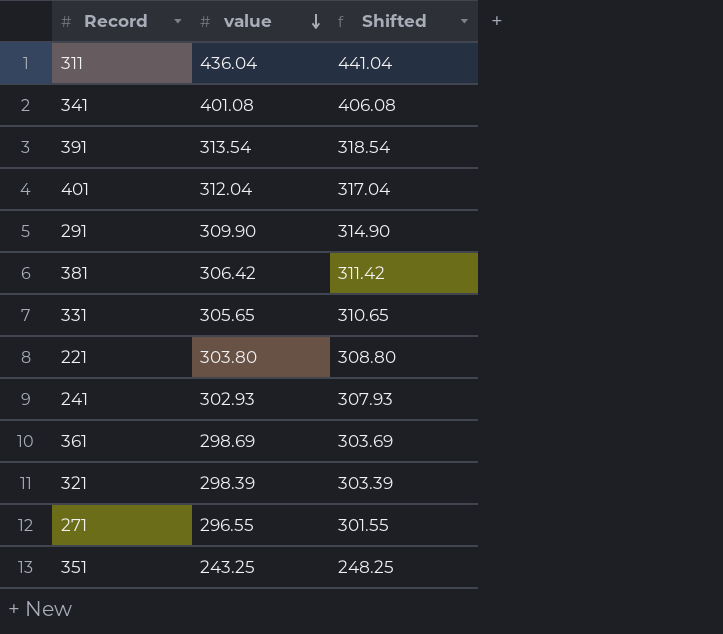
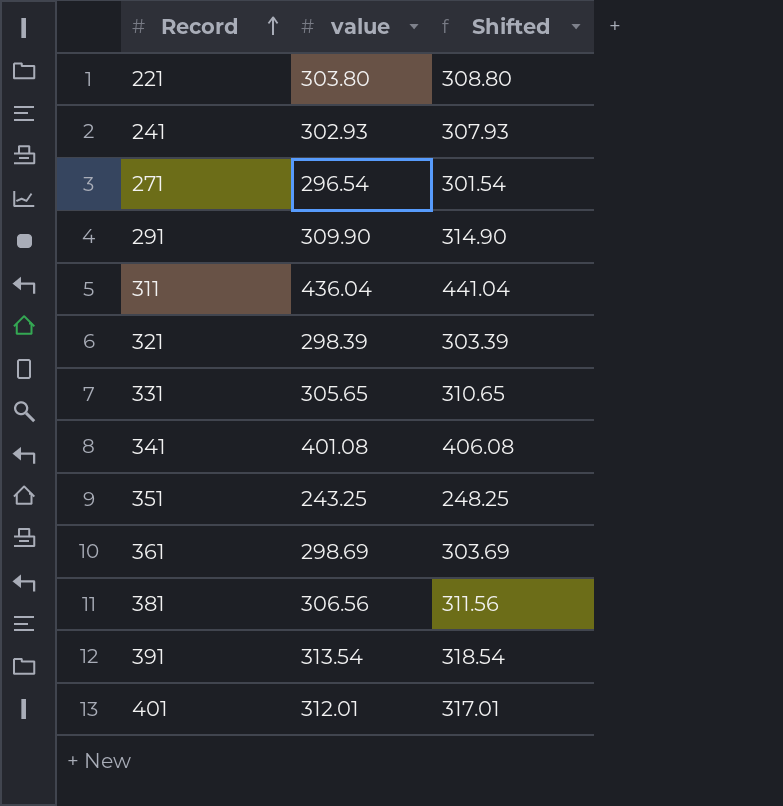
row order: value descending -> Record ascending
271 | value: 296.55 -> 296.54
271 | Shifted: 301.55 -> 301.54
381 | value: 306.42 -> 306.56
381 | Shifted: 311.42 -> 311.56
401 | value: 312.04 -> 312.01
401 | Shifted: 317.04 -> 317.01

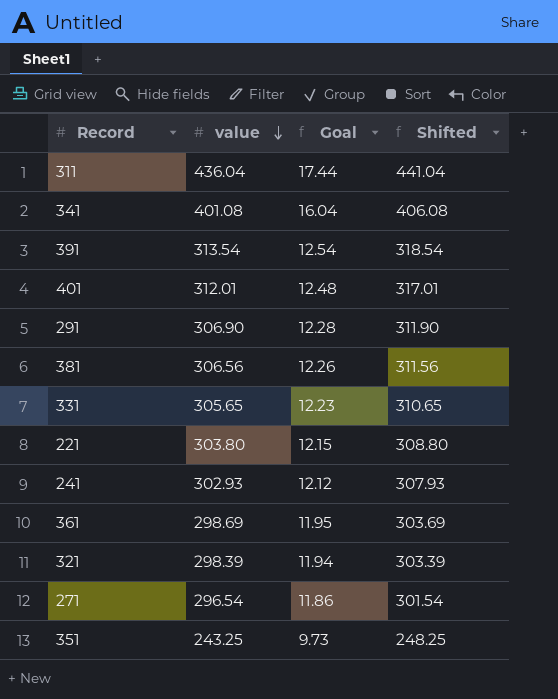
row order: Record ascending -> value descending
column Goal | formula: none -> [value] * 0.04
291 | value: 309.90 -> 306.90
291 | Shifted: 314.90 -> 311.90

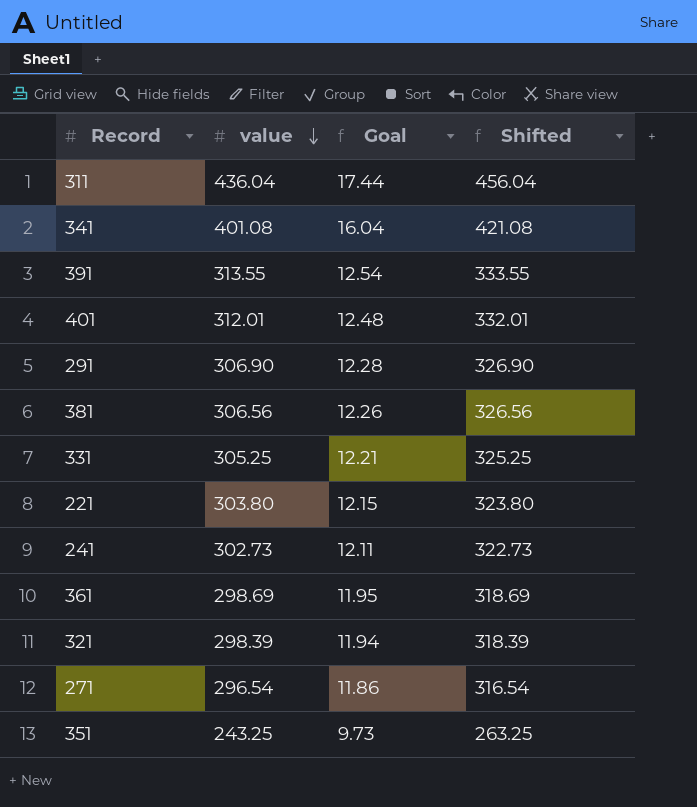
column Shifted | formula: [value] + 5 -> [value] + 20
391 | value: 313.54 -> 313.55
331 | value: 305.65 -> 305.25
331 | Goal: 12.23 -> 12.21
241 | value: 302.93 -> 302.73
241 | Goal: 12.12 -> 12.11

